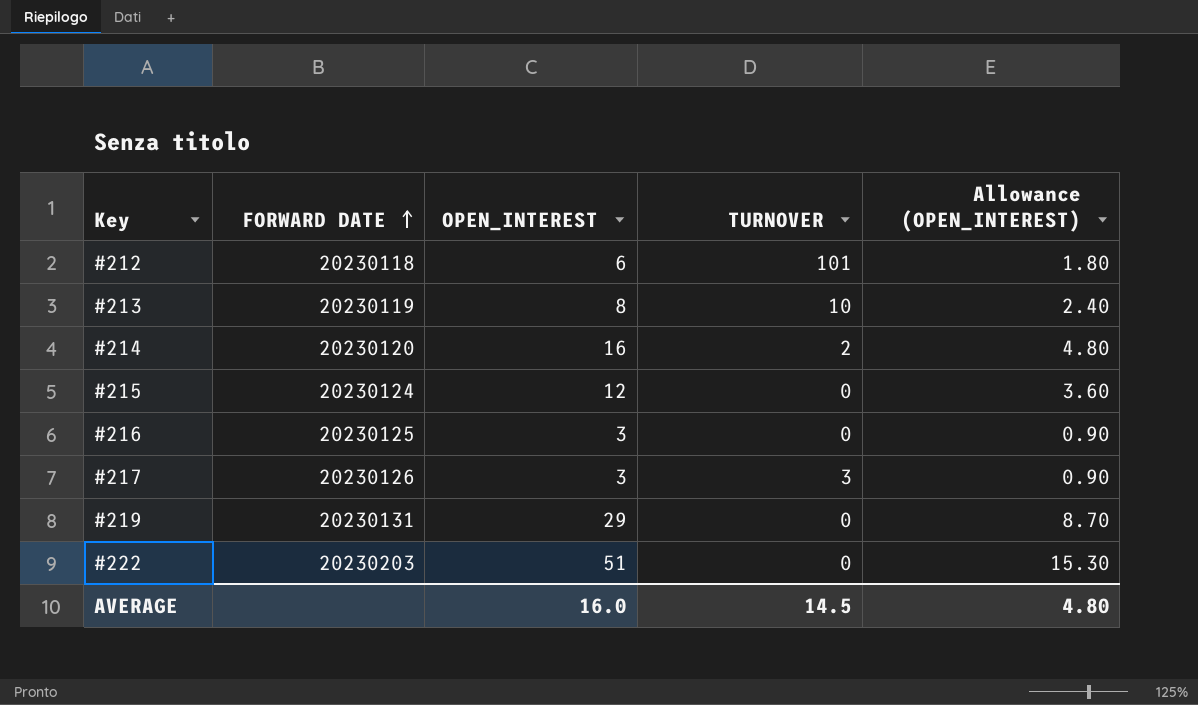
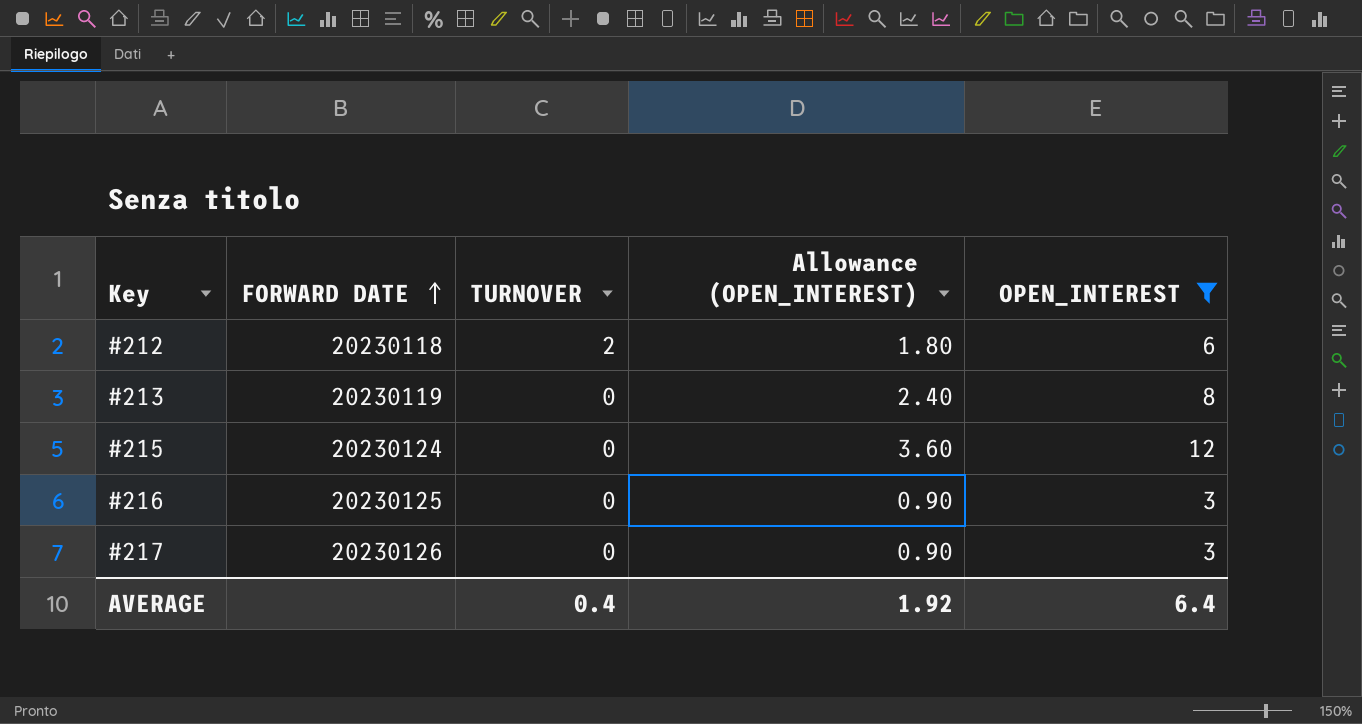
filter: none -> OPEN_INTEREST <= 12
column OPEN_INTEREST | position: 3 -> 5
#212 | TURNOVER: 101 -> 2
#213 | TURNOVER: 10 -> 0
#217 | TURNOVER: 3 -> 0
AVERAGE | TURNOVER: 14.5 -> 0.4
AVERAGE | Allowance (OPEN_INTEREST): 4.80 -> 1.92
AVERAGE | OPEN_INTEREST: 16.0 -> 6.4

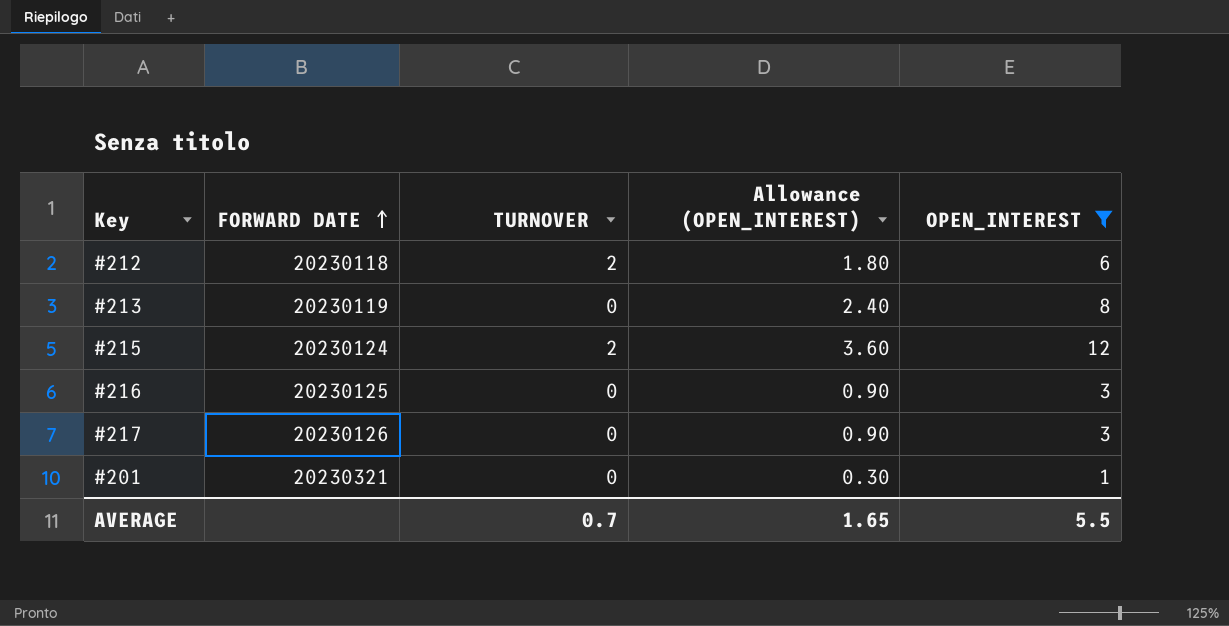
#215 | TURNOVER: 0 -> 2
row #201: none -> 20230321 | 0 | 0.30 | 1
AVERAGE | TURNOVER: 0.4 -> 0.7
AVERAGE | Allowance (OPEN_INTEREST): 1.92 -> 1.65
AVERAGE | OPEN_INTEREST: 6.4 -> 5.5

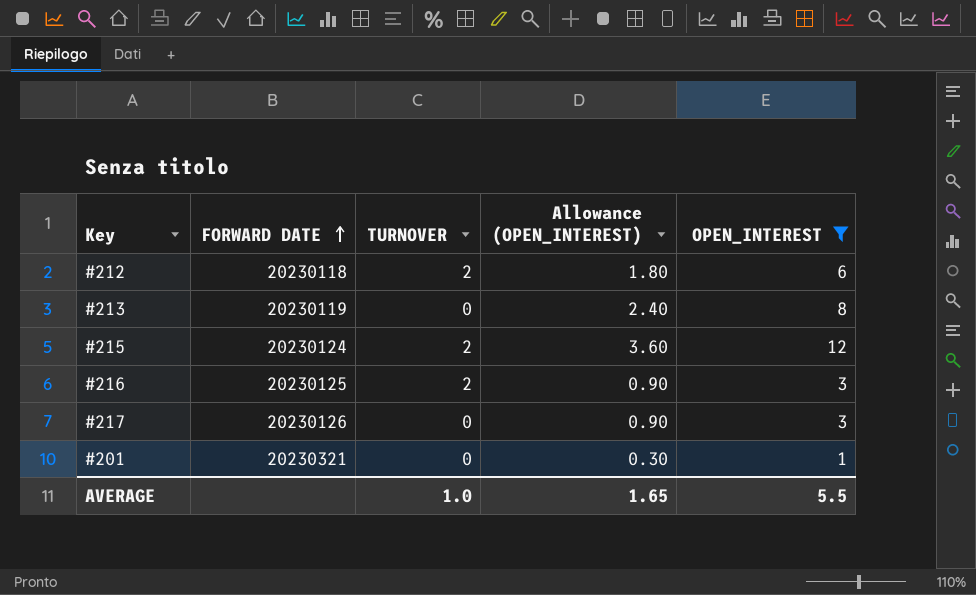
#216 | TURNOVER: 0 -> 2
AVERAGE | TURNOVER: 0.7 -> 1.0

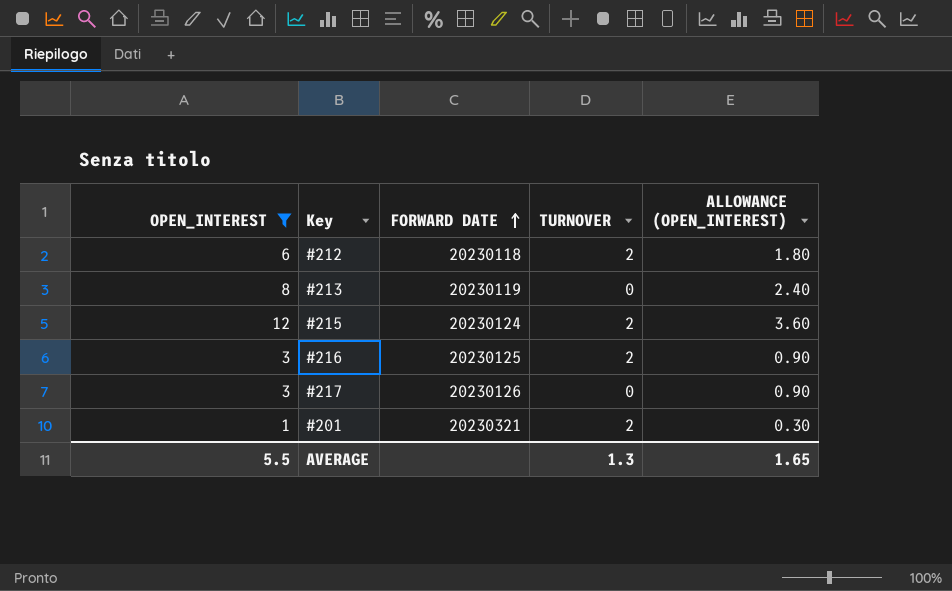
column OPEN_INTEREST | position: 5 -> 1
column name: Allowance (OPEN_INTEREST) -> ALLOWANCE (OPEN_INTEREST)
#201 | TURNOVER: 0 -> 2
AVERAGE | TURNOVER: 1.0 -> 1.3

